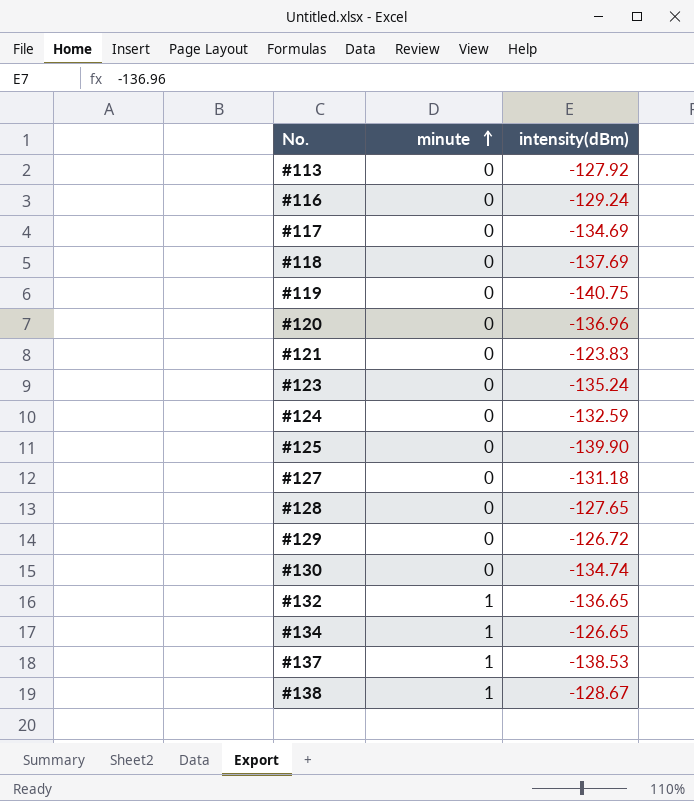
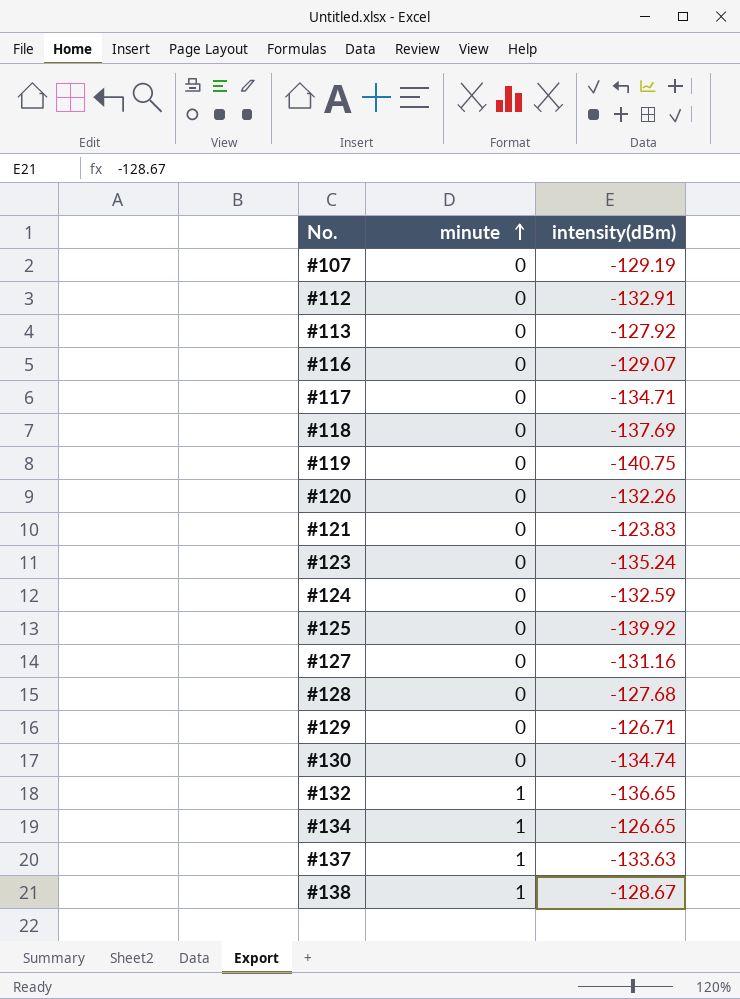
row #107: none -> 0 | -129.19
row #112: none -> 0 | -132.91
#116 | intensity(dBm): -129.24 -> -129.07
#117 | intensity(dBm): -134.69 -> -134.71
#120 | intensity(dBm): -136.96 -> -132.26
#125 | intensity(dBm): -139.90 -> -139.92
#127 | intensity(dBm): -131.18 -> -131.16
#128 | intensity(dBm): -127.65 -> -127.68
#129 | intensity(dBm): -126.72 -> -126.71
#137 | intensity(dBm): -138.53 -> -133.63

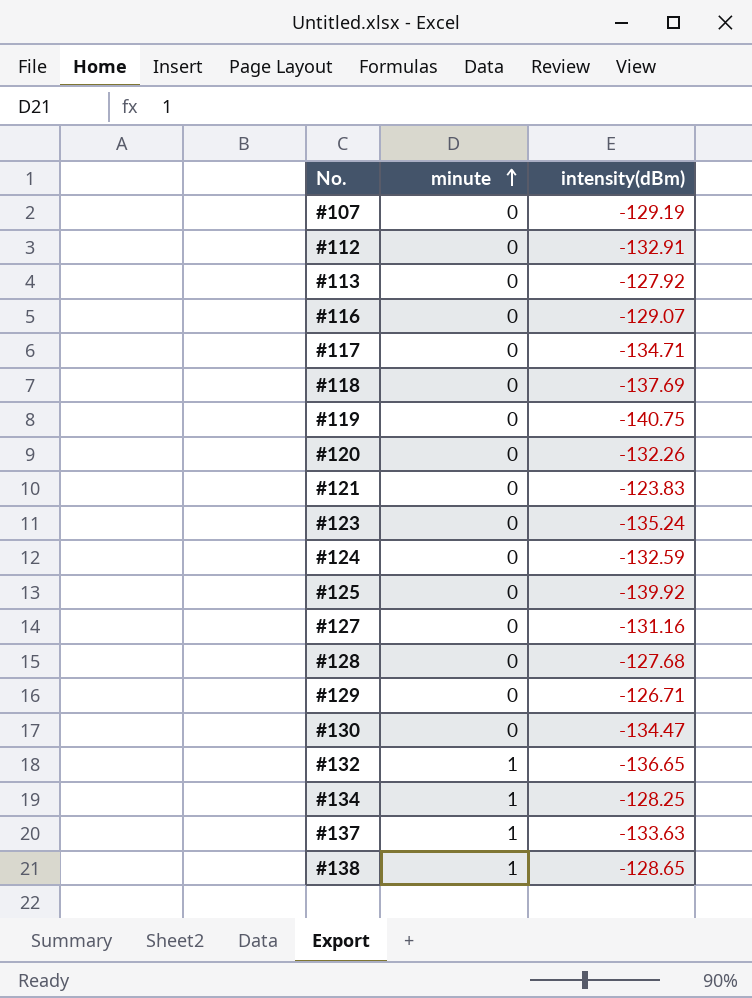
#130 | intensity(dBm): -134.74 -> -134.47
#134 | intensity(dBm): -126.65 -> -128.25
#138 | intensity(dBm): -128.67 -> -128.65

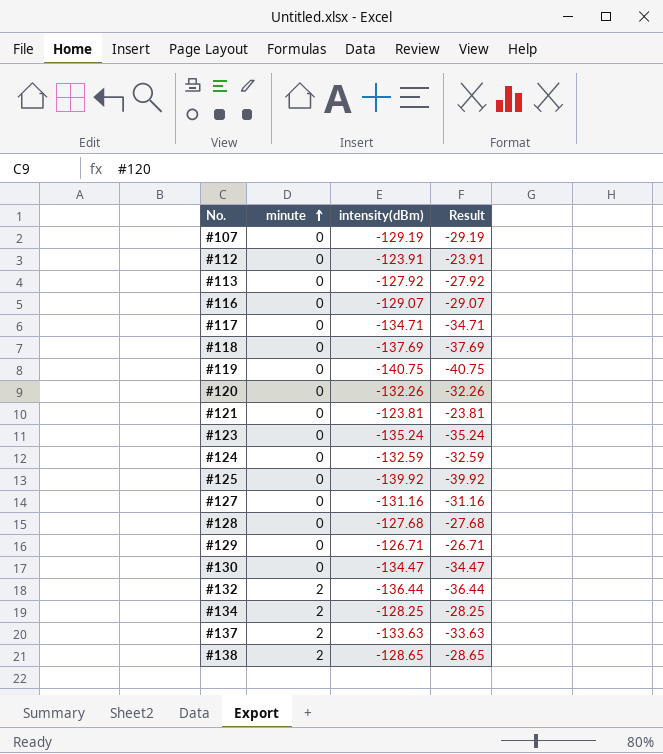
column Result | formula: none -> [intensity(dBm)] + 100
#112 | intensity(dBm): -132.91 -> -123.91
#121 | intensity(dBm): -123.83 -> -123.81
#132 | minute: 1 -> 2
#132 | intensity(dBm): -136.65 -> -136.44
#134 | minute: 1 -> 2
#137 | minute: 1 -> 2
#138 | minute: 1 -> 2

